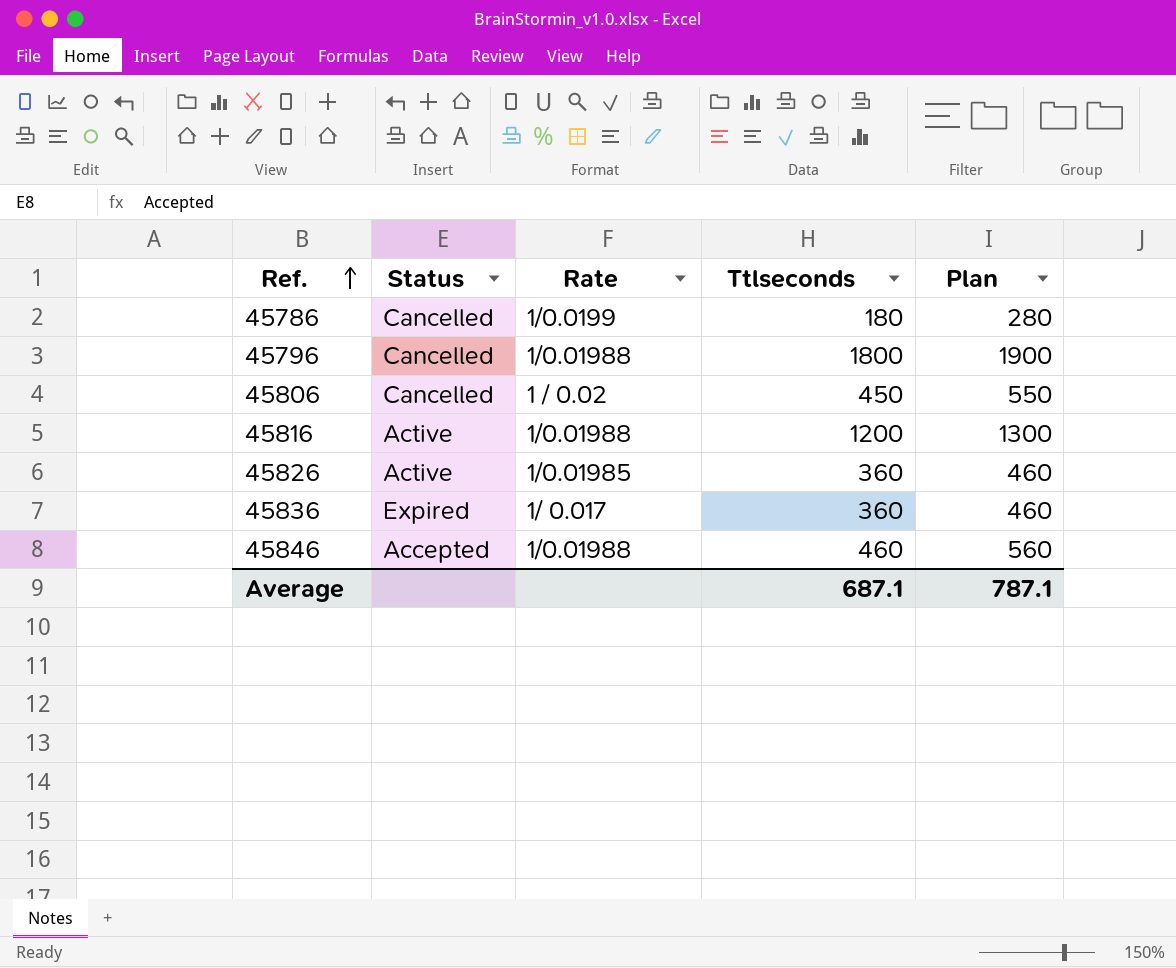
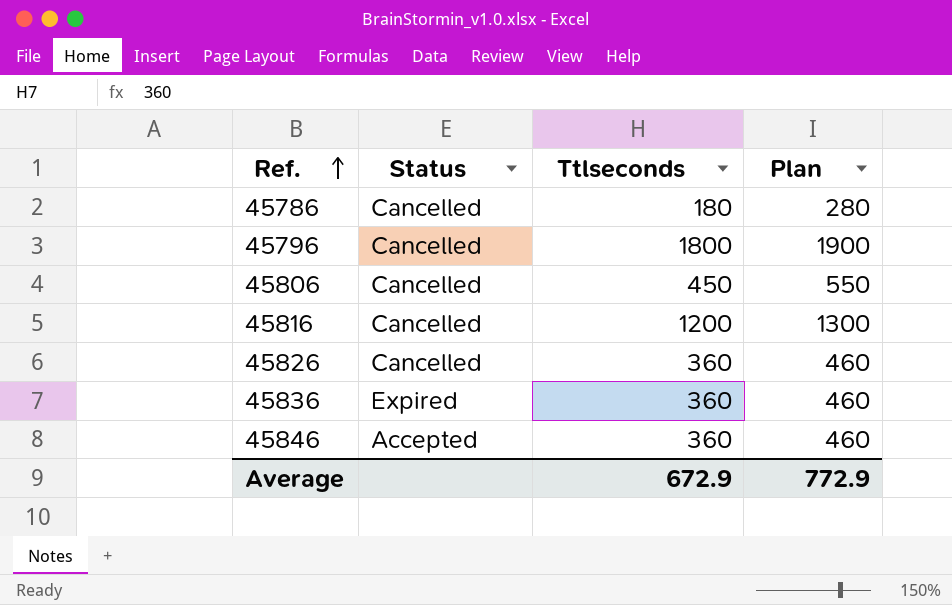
column Rate | position: 3 -> none
45816 | Status: Active -> Cancelled
45826 | Status: Active -> Cancelled
45846 | Ttlseconds: 460 -> 360
45846 | Plan: 560 -> 460
Average | Ttlseconds: 687.1 -> 672.9
Average | Plan: 787.1 -> 772.9

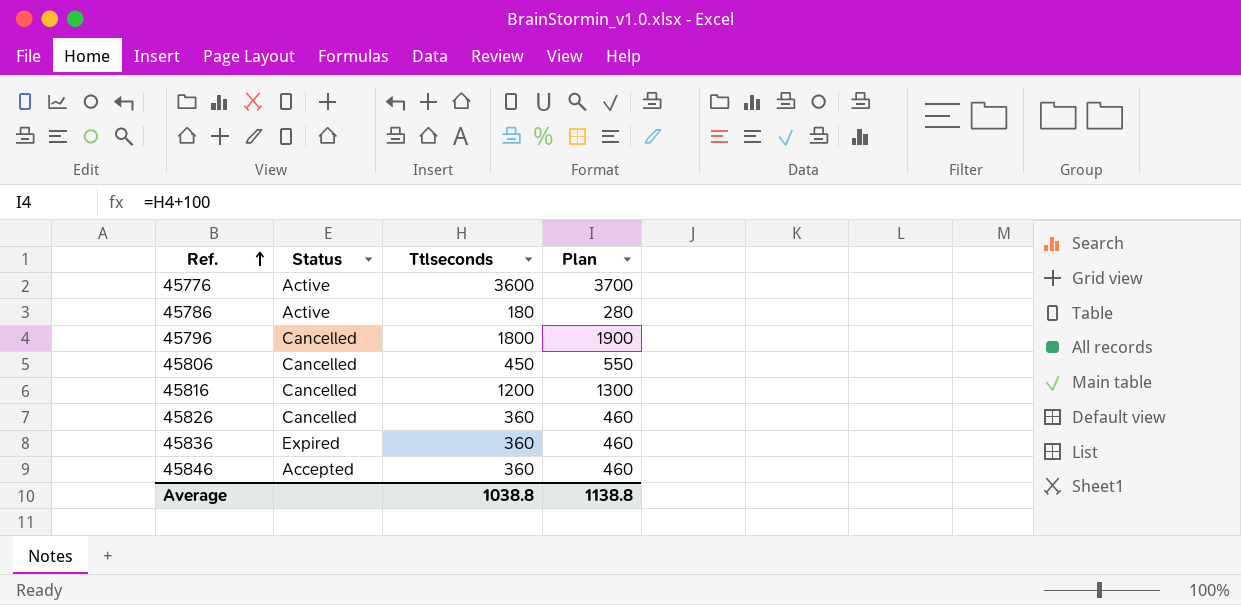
row 45776: none -> Active | 3600 | 3700
45786 | Status: Cancelled -> Active
Average | Ttlseconds: 672.9 -> 1038.8
Average | Plan: 772.9 -> 1138.8

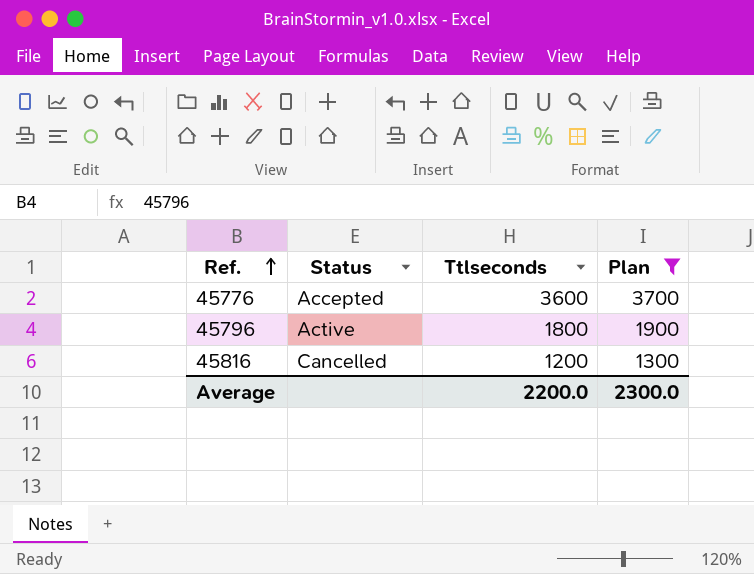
filter: none -> Plan >= 1300
45776 | Status: Active -> Accepted
45796 | Status: Cancelled -> Active
Average | Ttlseconds: 1038.8 -> 2200.0
Average | Plan: 1138.8 -> 2300.0

